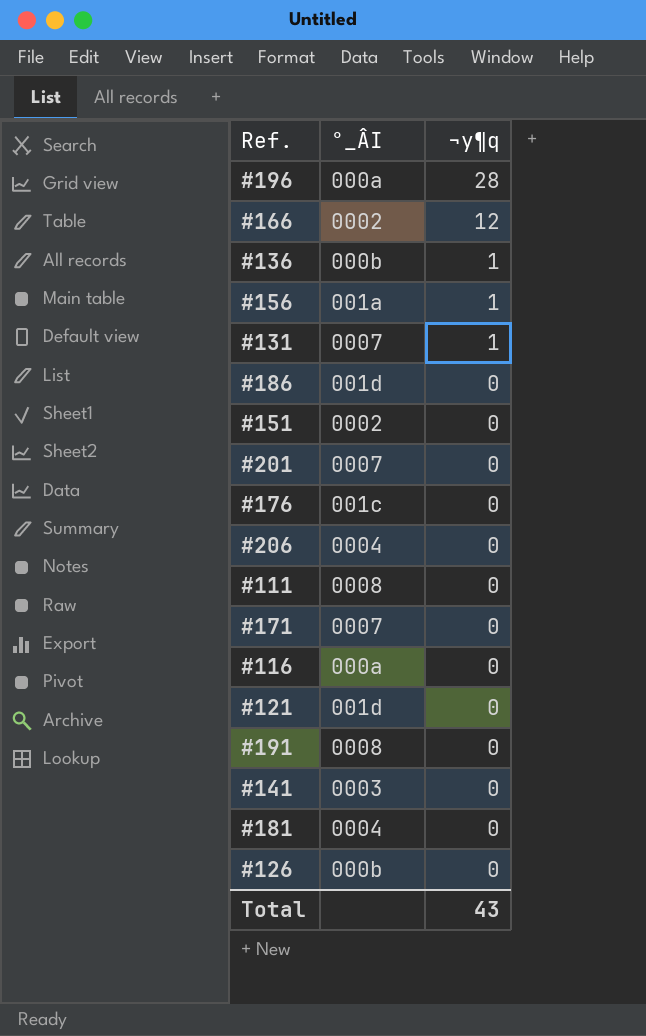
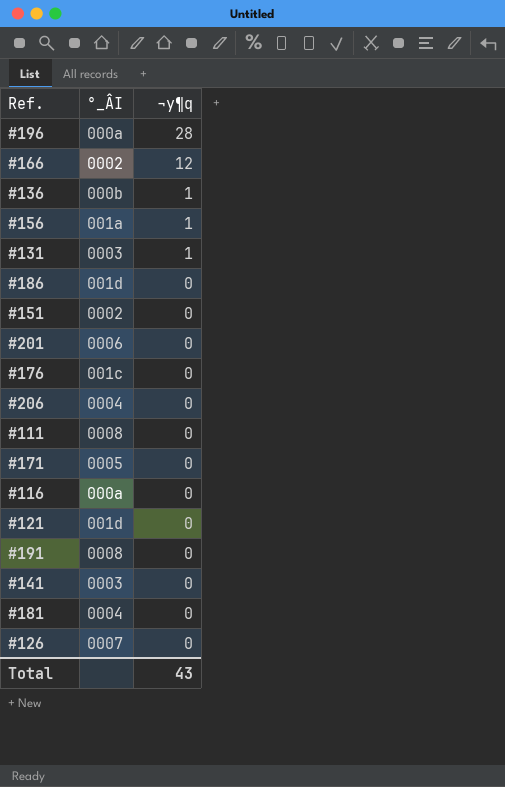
#131 | °_ÂI: 0007 -> 0003
#201 | °_ÂI: 0007 -> 0006
#171 | °_ÂI: 0007 -> 0005
#126 | °_ÂI: 000b -> 0007

